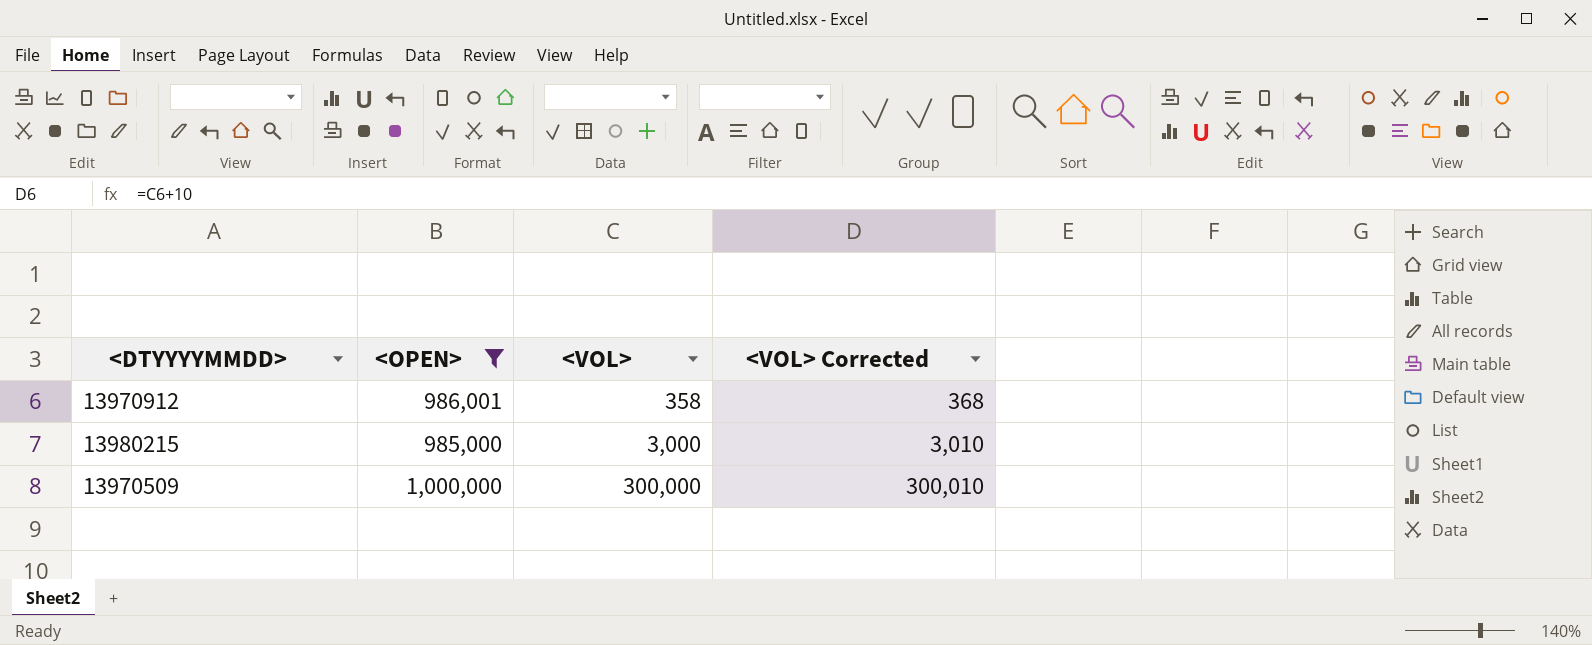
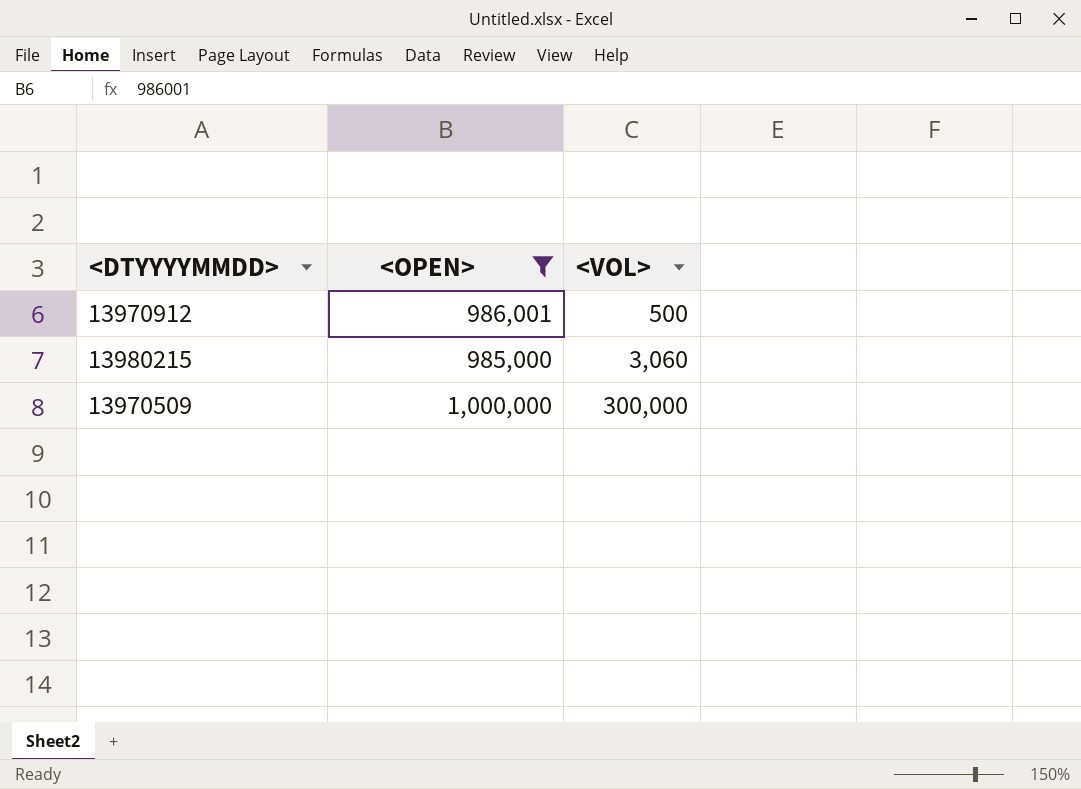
column <VOL> Corrected | formula: [<VOL>] + 10 -> none
13970912 | <VOL>: 358 -> 500
13980215 | <VOL>: 3,000 -> 3,060

